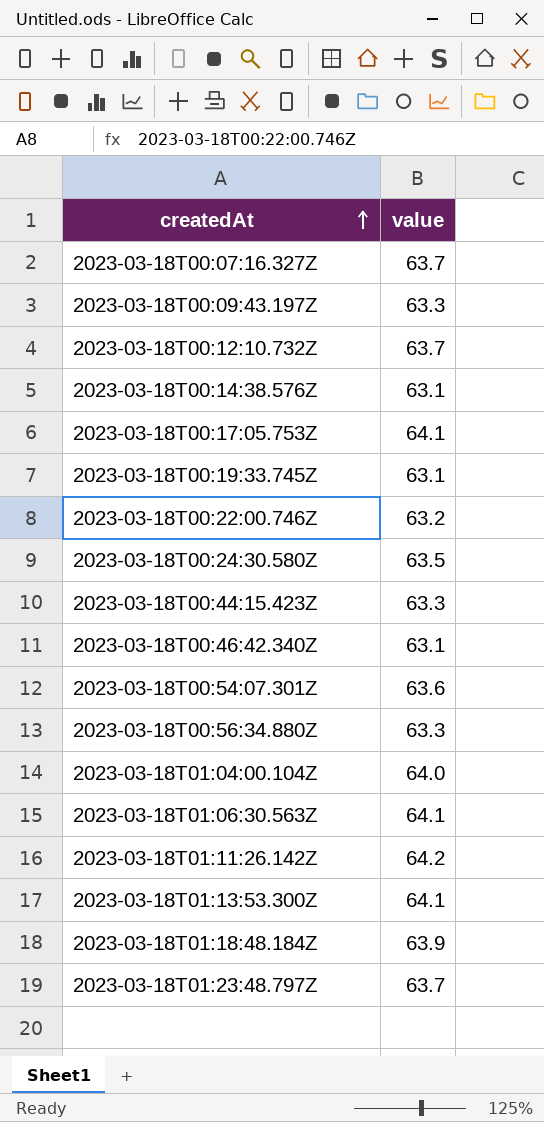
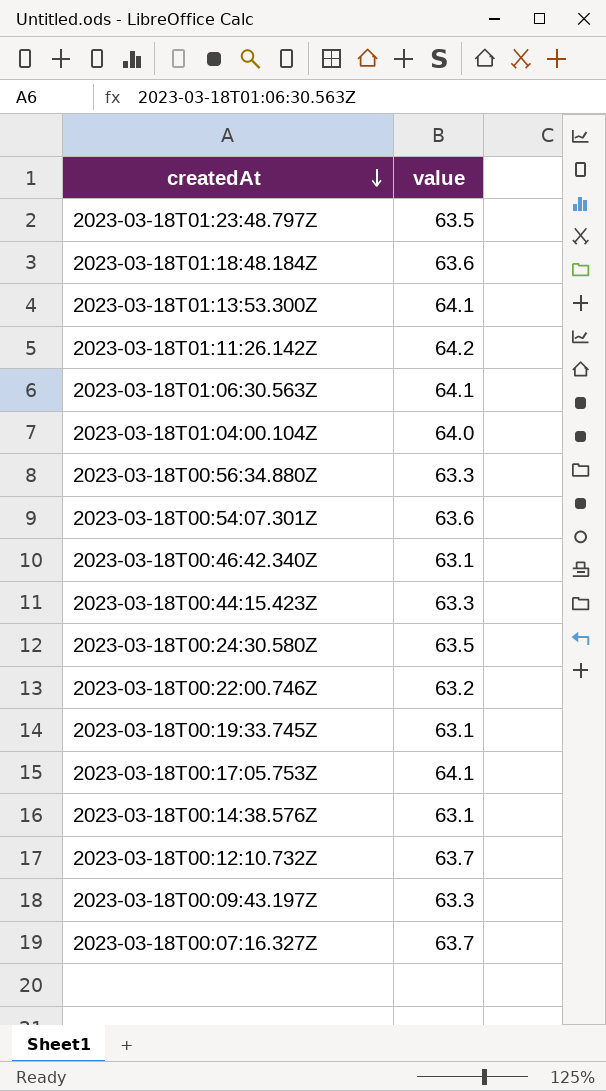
row order: createdAt ascending -> createdAt descending
2023-03-18T01:23:48.797Z | value: 63.7 -> 63.5
2023-03-18T01:18:48.184Z | value: 63.9 -> 63.6

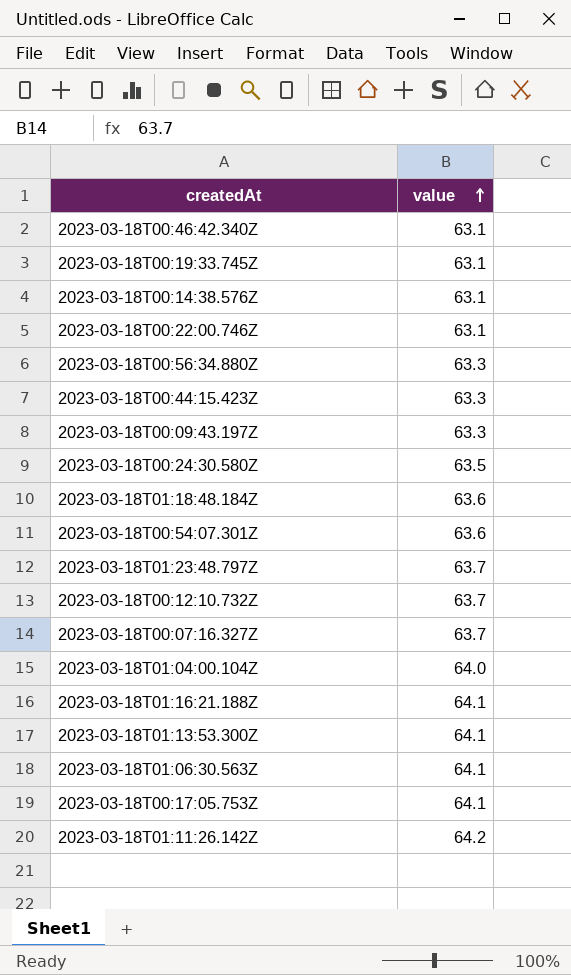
row order: createdAt descending -> value ascending
2023-03-18T00:22:00.746Z | value: 63.2 -> 63.1
2023-03-18T01:23:48.797Z | value: 63.5 -> 63.7
row 2023-03-18T01:16:21.188Z: none -> 64.1

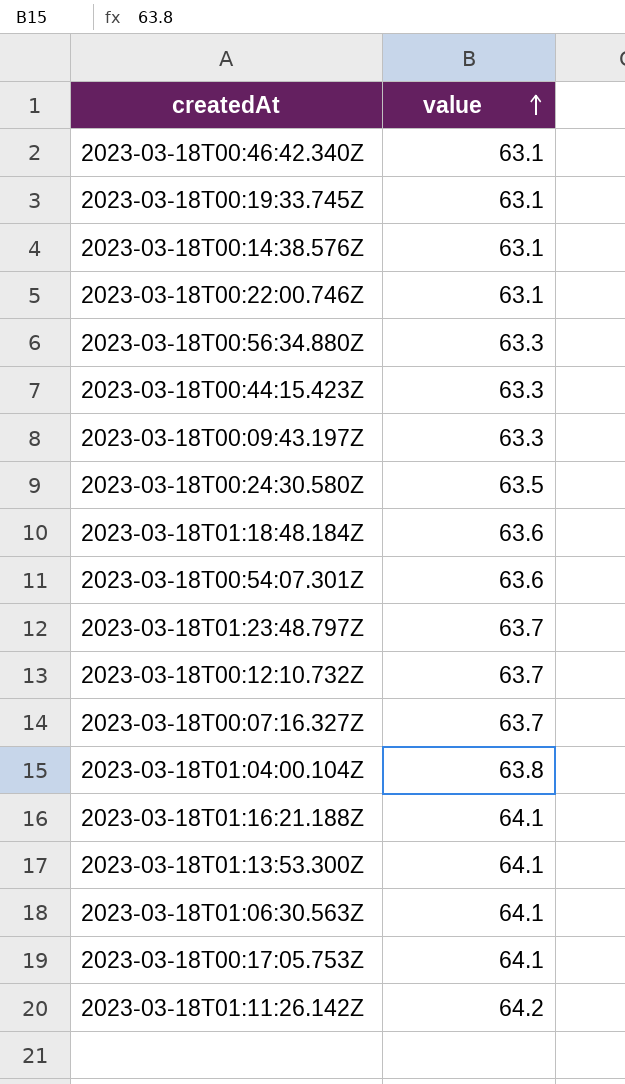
2023-03-18T01:04:00.104Z | value: 64.0 -> 63.8

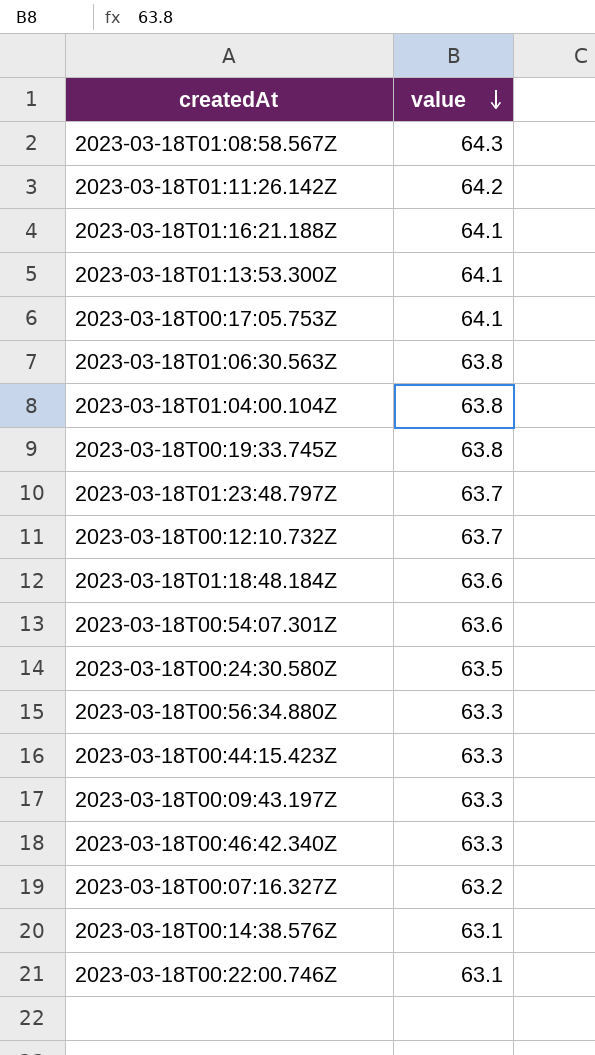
row order: value ascending -> value descending
row 2023-03-18T01:08:58.567Z: none -> 64.3
2023-03-18T01:06:30.563Z | value: 64.1 -> 63.8
2023-03-18T00:19:33.745Z | value: 63.1 -> 63.8
2023-03-18T00:46:42.340Z | value: 63.1 -> 63.3
2023-03-18T00:07:16.327Z | value: 63.7 -> 63.2

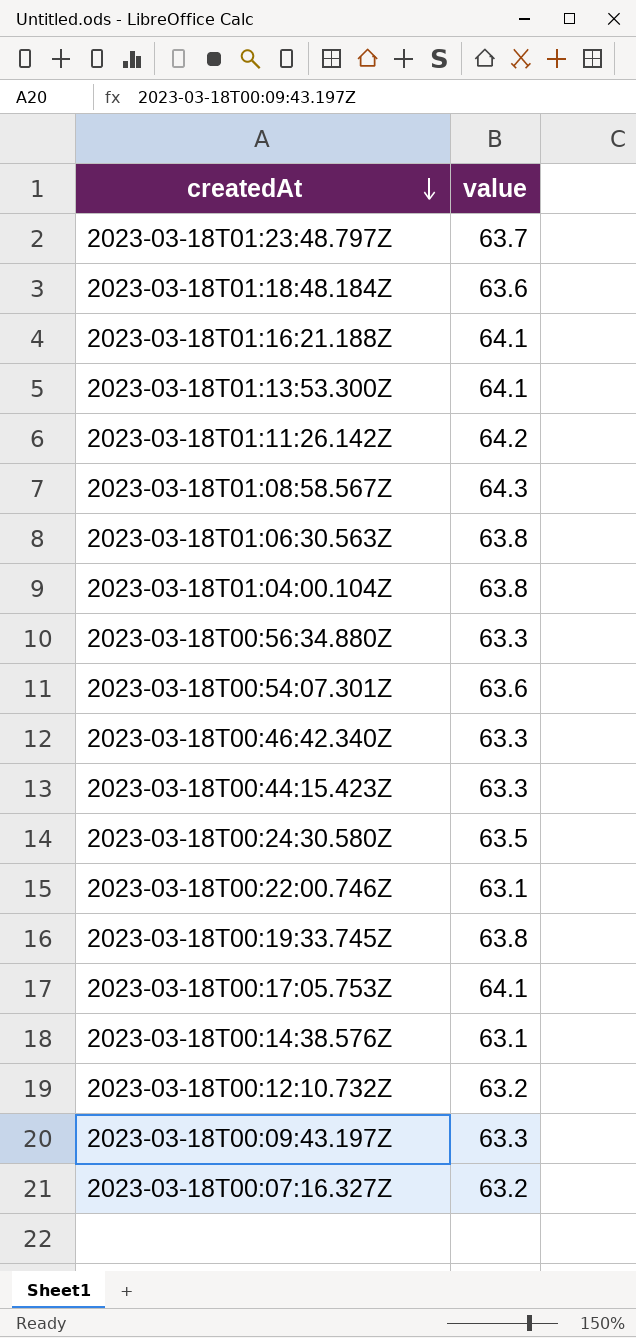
row order: value descending -> createdAt descending
2023-03-18T00:12:10.732Z | value: 63.7 -> 63.2

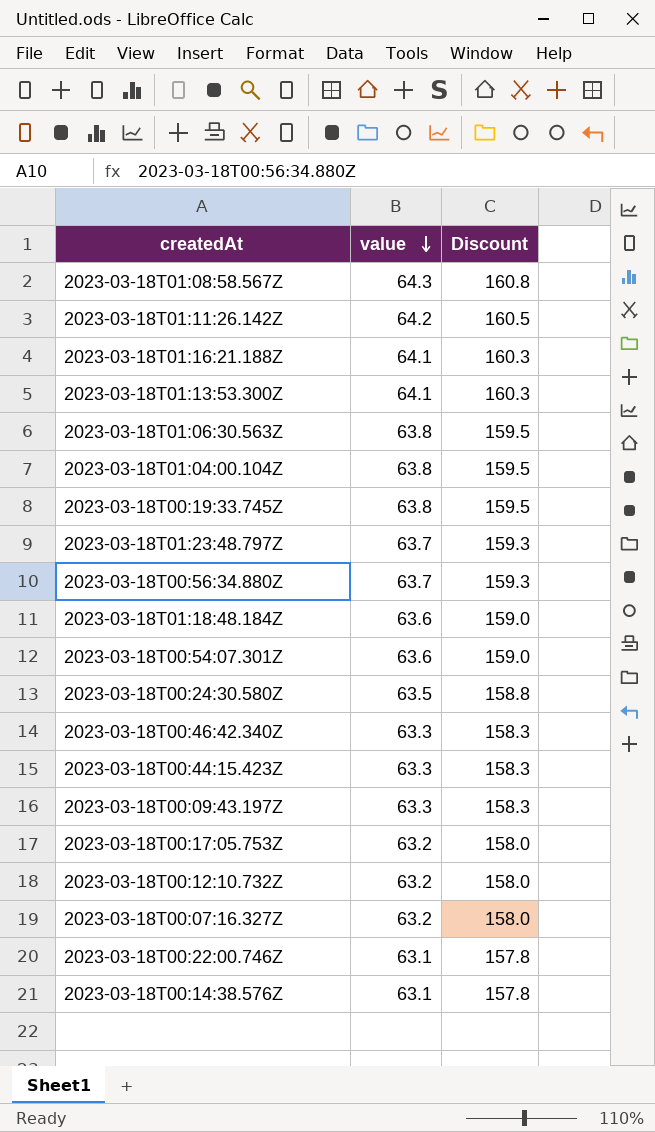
row order: createdAt descending -> value descending
column Discount | formula: none -> [value] * 2.5
2023-03-18T00:56:34.880Z | value: 63.3 -> 63.7
2023-03-18T00:17:05.753Z | value: 64.1 -> 63.2

